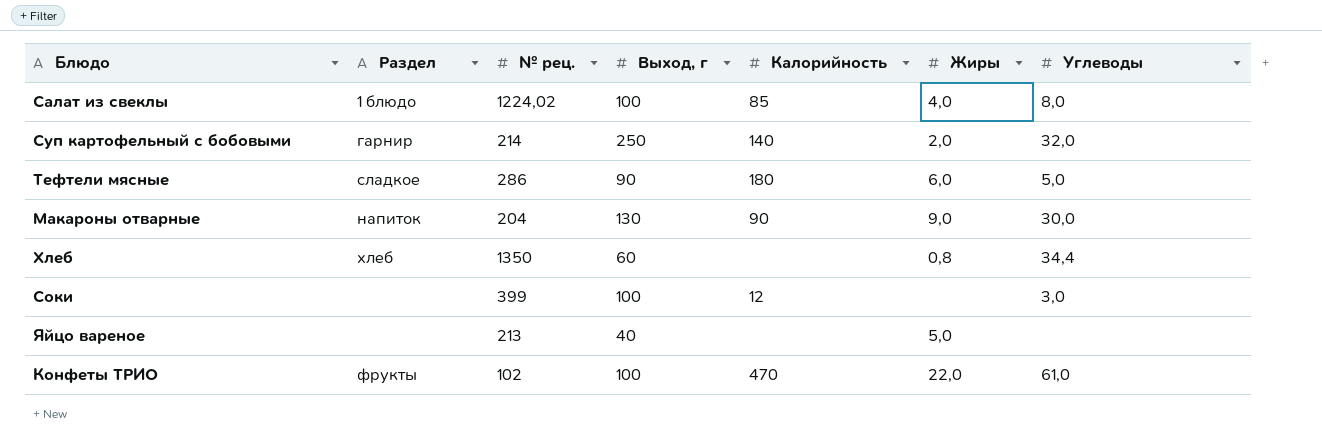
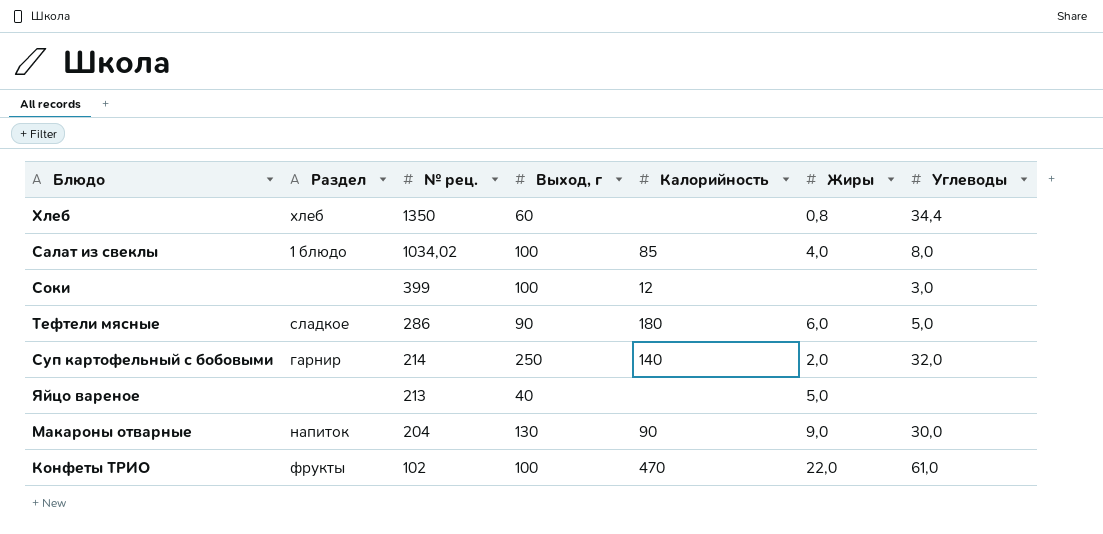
row order: none -> № рец. descending
Салат из свеклы | № рец.: 1224,02 -> 1034,02

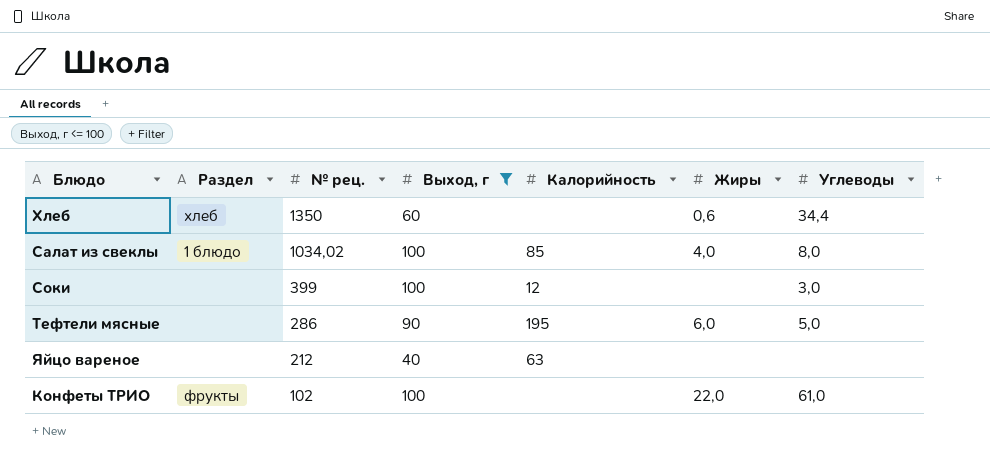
filter: none -> Выход, г <= 100
Хлеб | Жиры: 0,8 -> 0,6
Тефтели мясные | Раздел: сладкое -> none
Тефтели мясные | Калорийность: 180 -> 195
Яйцо вареное | № рец.: 213 -> 212
Яйцо вареное | Калорийность: none -> 63
Яйцо вареное | Жиры: 5,0 -> none
Конфеты ТРИО | Калорийность: 470 -> none

